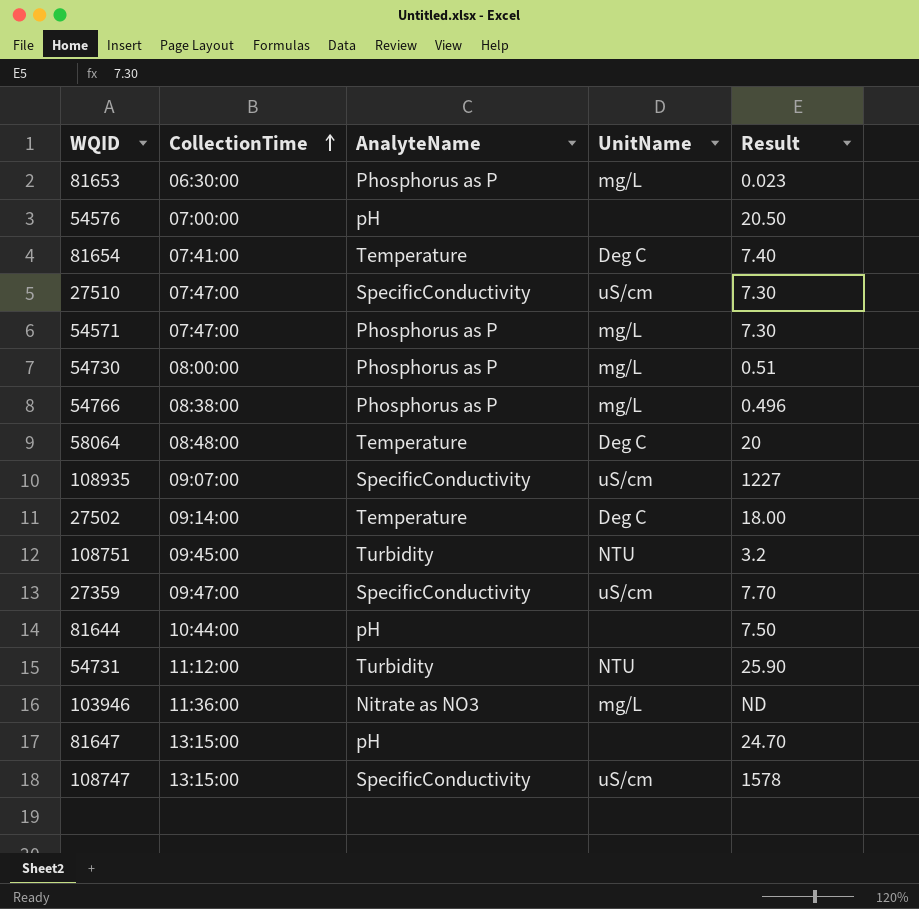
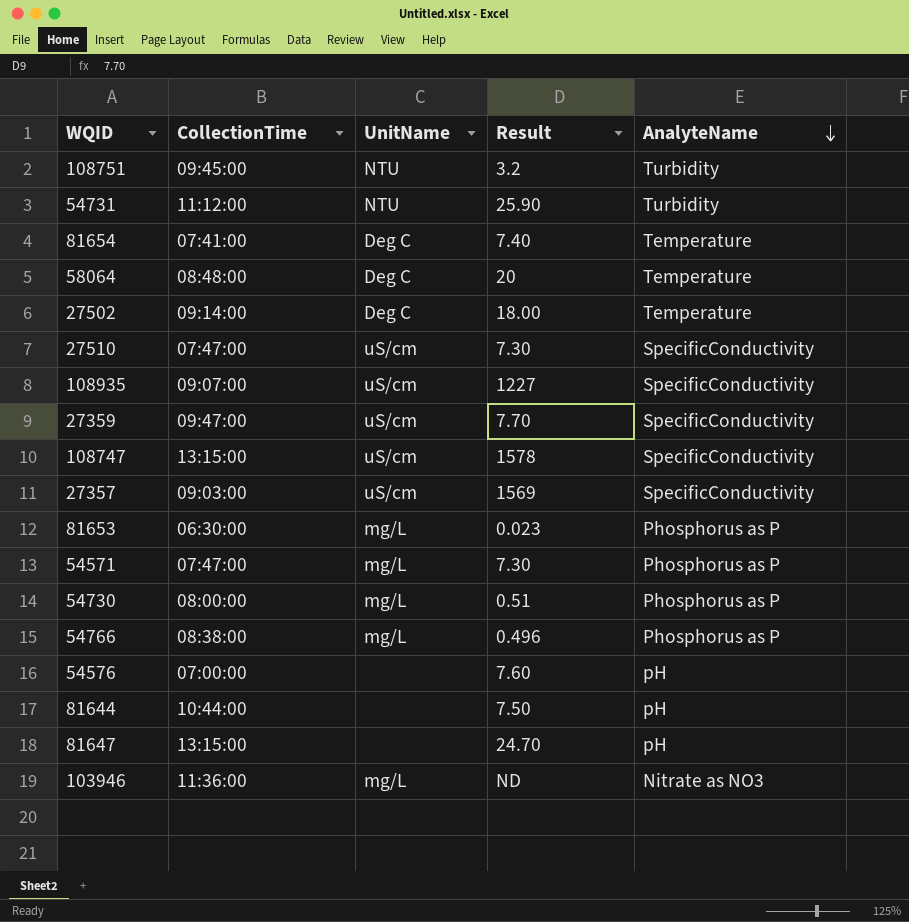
row order: CollectionTime ascending -> AnalyteName descending
column AnalyteName | position: 3 -> 5
row 27357: none -> 09:03:00 | uS/cm | 1569 | SpecificConductivity
54576 | Result: 20.50 -> 7.60

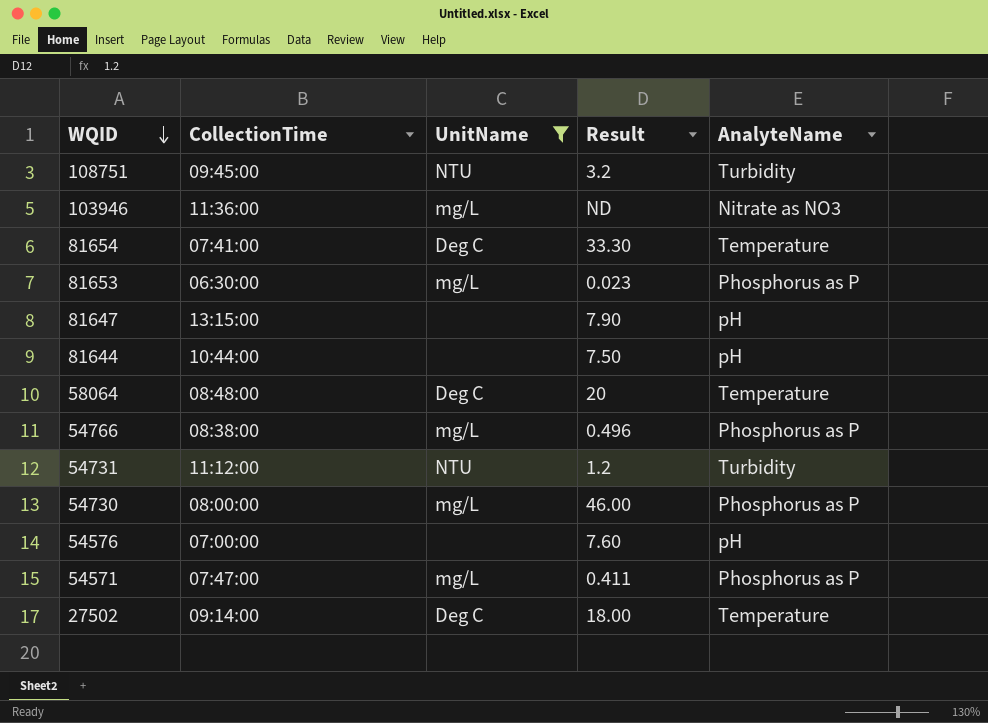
filter: none -> UnitName != uS/cm
row order: AnalyteName descending -> WQID descending
81654 | Result: 7.40 -> 33.30
81647 | Result: 24.70 -> 7.90
54731 | Result: 25.90 -> 1.2
54730 | Result: 0.51 -> 46.00
54571 | Result: 7.30 -> 0.411

